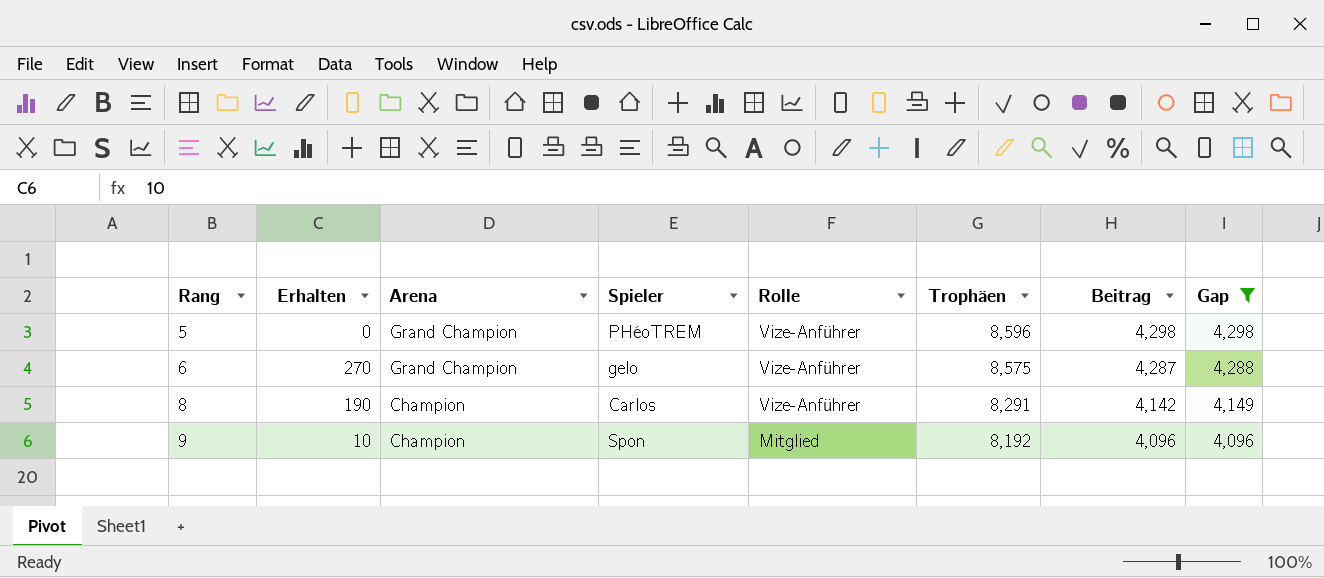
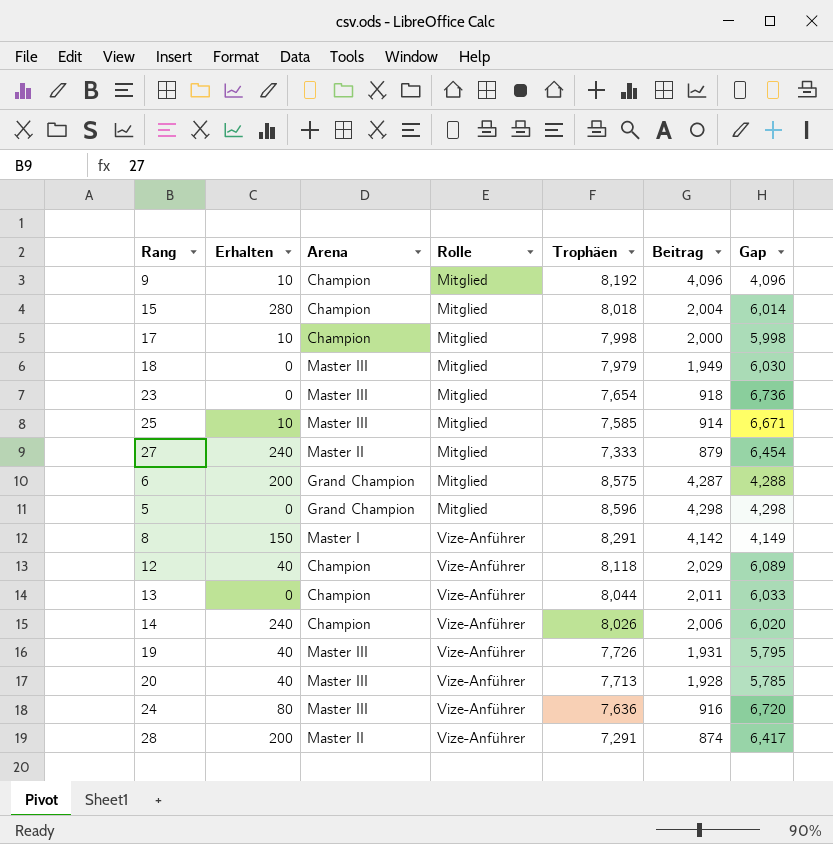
filter: Gap <= 4,298 -> none
row order: Rang ascending -> Rolle ascending
column Spieler | position: 4 -> none
6 | Erhalten: 270 -> 200
6 | Rolle: Vize-Anführer -> Mitglied
5 | Rolle: Vize-Anführer -> Mitglied
8 | Erhalten: 190 -> 150
8 | Arena: Champion -> Master I

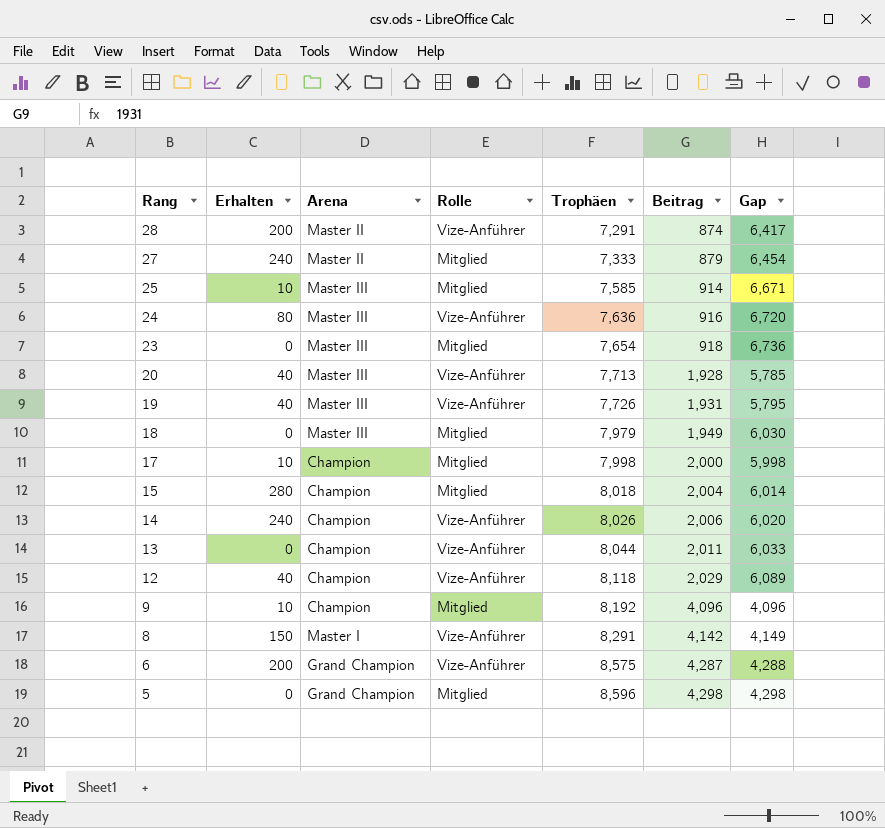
row order: Rolle ascending -> Rang descending
6 | Rolle: Mitglied -> Vize-Anführer

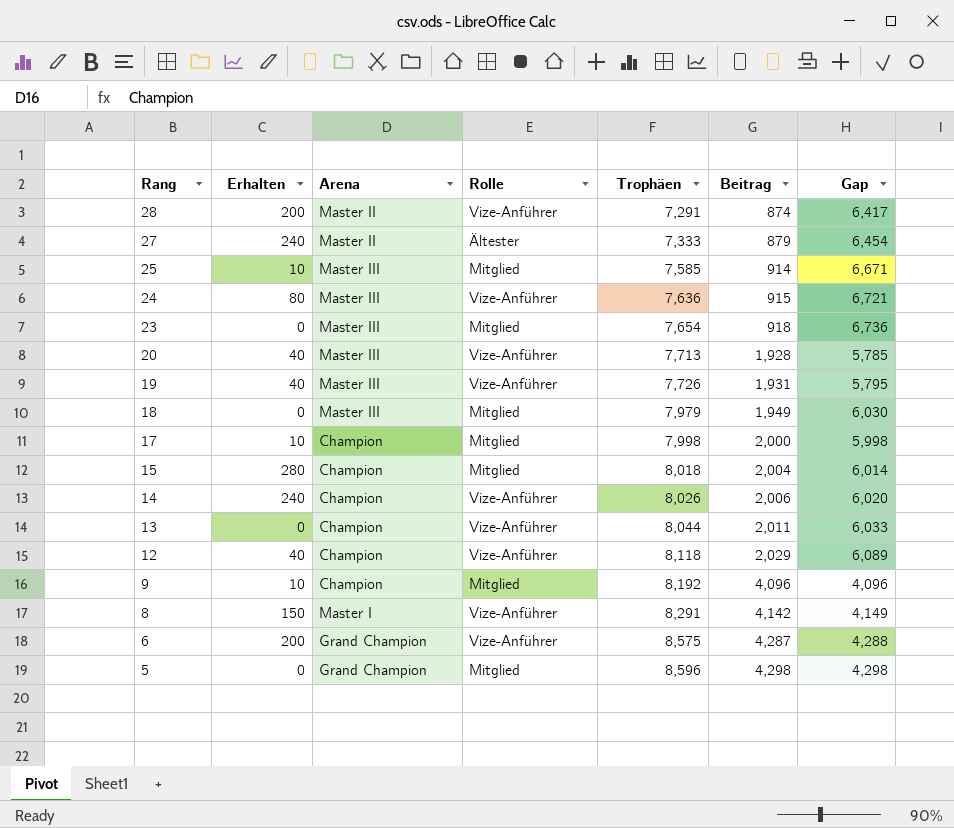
27 | Rolle: Mitglied -> Ältester
24 | Beitrag: 916 -> 915
24 | Gap: 6,720 -> 6,721

